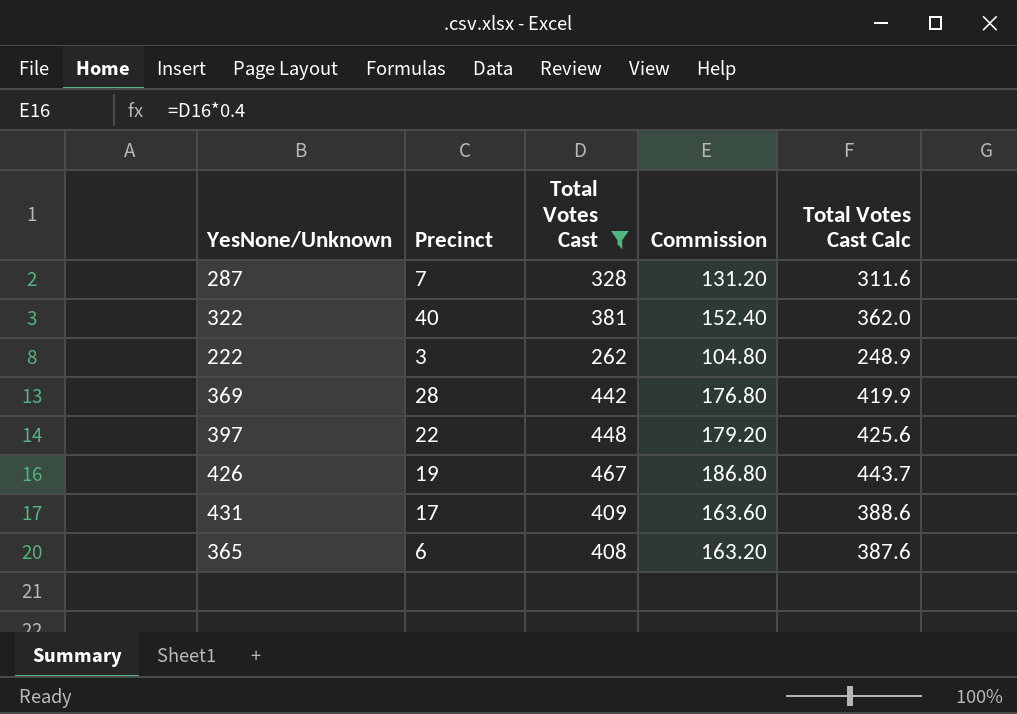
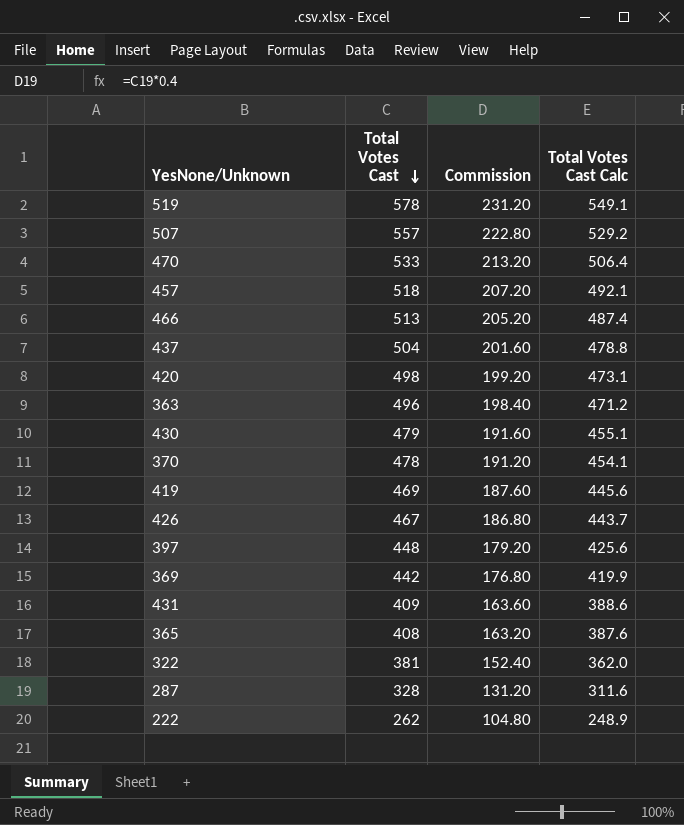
filter: Total Votes Cast <= 467 -> none
row order: none -> Total Votes Cast descending
column Precinct | position: 2 -> none

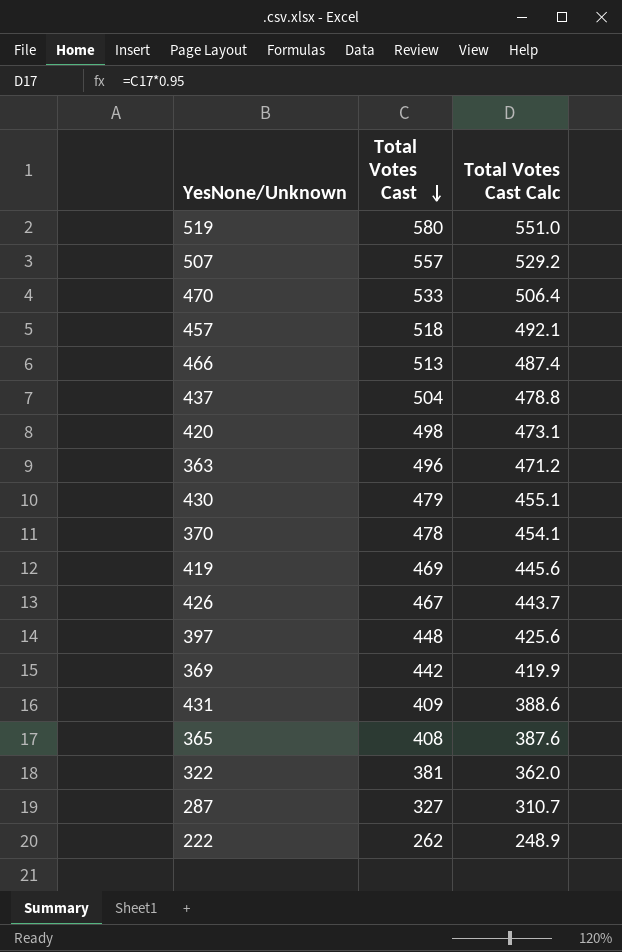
column Commission | formula: [Total Votes Cast] * 0.4 -> none
519 | Total Votes Cast: 578 -> 580
519 | Total Votes Cast Calc: 549.1 -> 551.0
287 | Total Votes Cast: 328 -> 327
287 | Total Votes Cast Calc: 311.6 -> 310.7

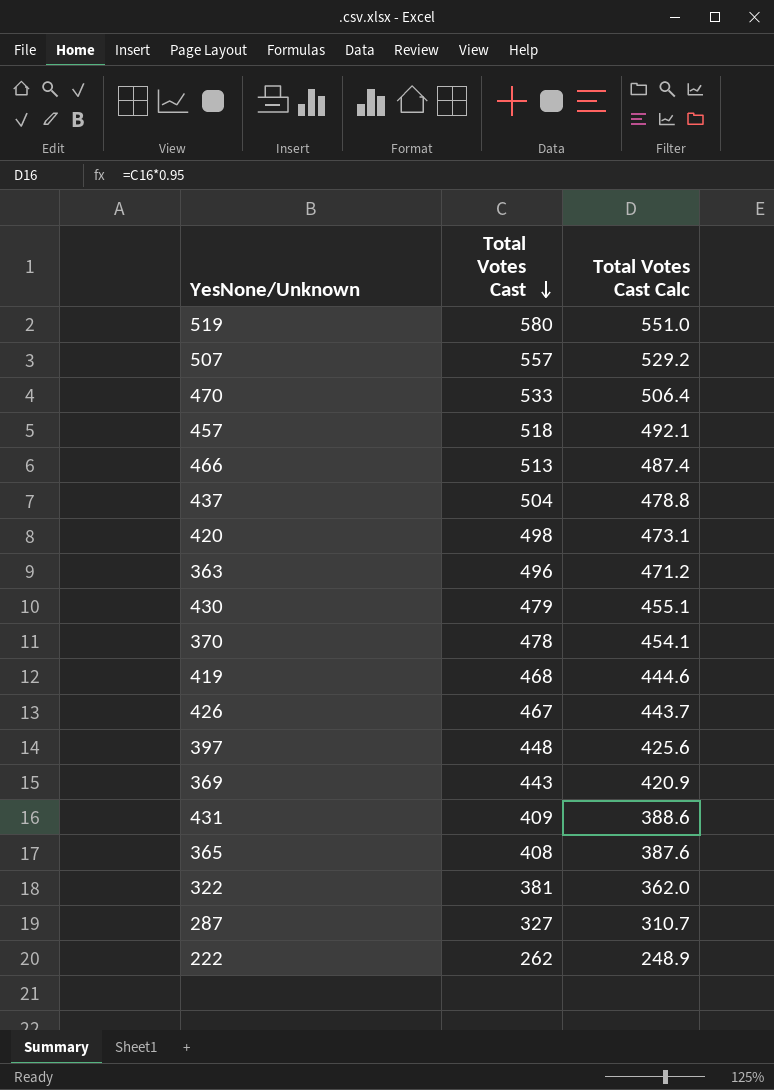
419 | Total Votes Cast: 469 -> 468
419 | Total Votes Cast Calc: 445.6 -> 444.6
369 | Total Votes Cast: 442 -> 443
369 | Total Votes Cast Calc: 419.9 -> 420.9

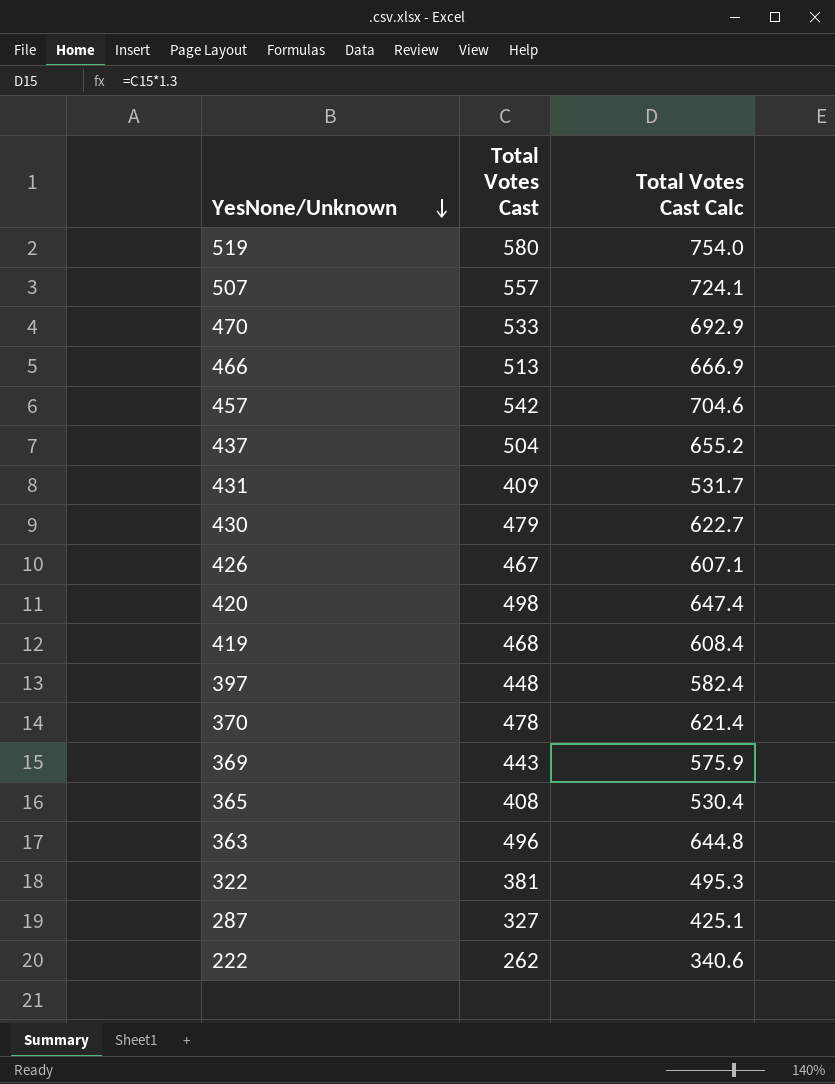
row order: Total Votes Cast descending -> YesNone/Unknown descending
column Total Votes Cast Calc | formula: [Total Votes Cast] * 0.95 -> [Total Votes Cast] * 1.3
457 | Total Votes Cast: 518 -> 542

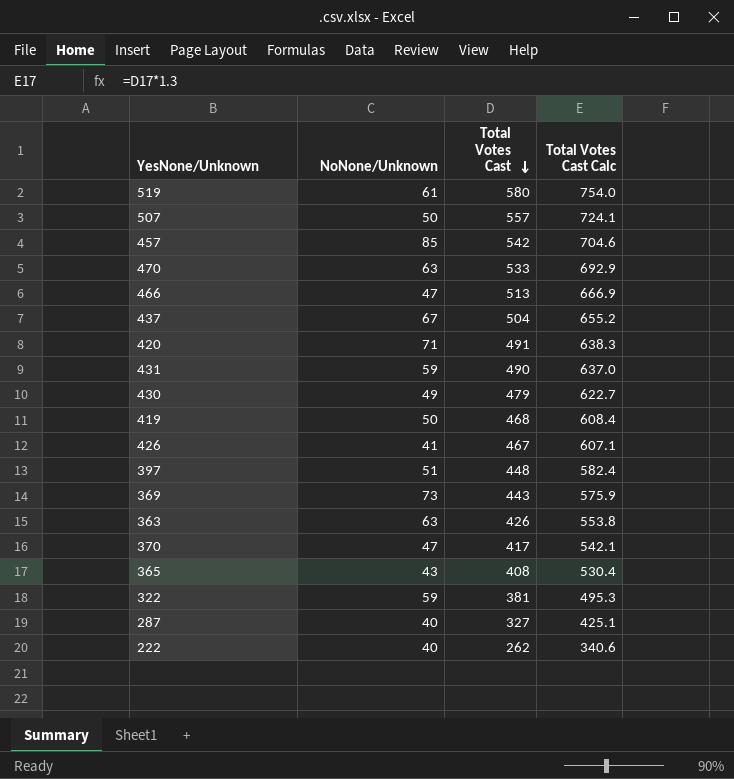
row order: YesNone/Unknown descending -> Total Votes Cast descending
column NoNone/Unknown | position: none -> 2
420 | Total Votes Cast: 498 -> 491
420 | Total Votes Cast Calc: 647.4 -> 638.3
431 | Total Votes Cast: 409 -> 490
431 | Total Votes Cast Calc: 531.7 -> 637.0
363 | Total Votes Cast: 496 -> 426
363 | Total Votes Cast Calc: 644.8 -> 553.8
370 | Total Votes Cast: 478 -> 417
370 | Total Votes Cast Calc: 621.4 -> 542.1

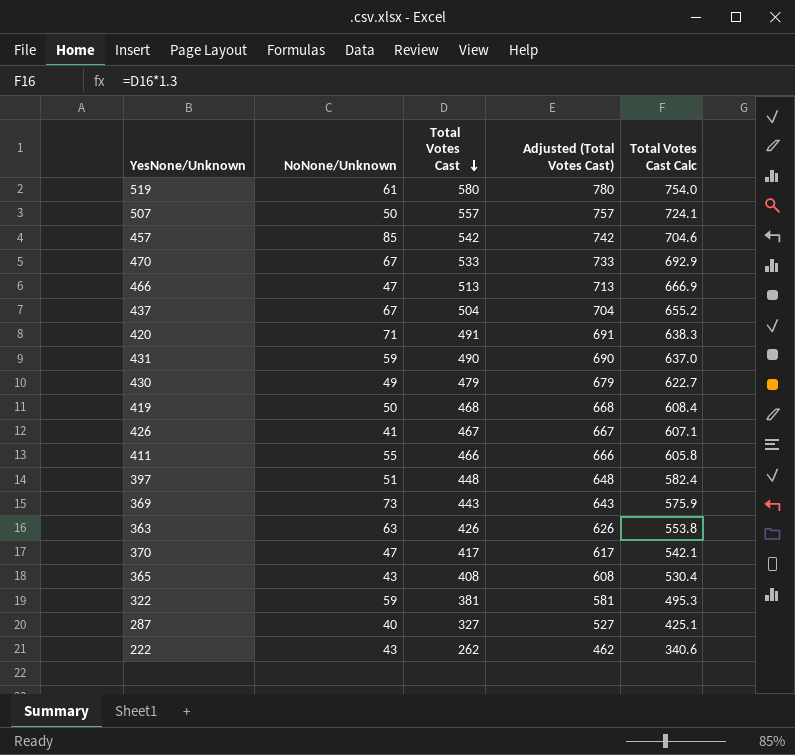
column Adjusted (Total Votes Cast) | formula: none -> [Total Votes Cast] + 200
470 | NoNone/Unknown: 63 -> 67
row 411: none -> 55 | 466 | 666 | 605.8
222 | NoNone/Unknown: 40 -> 43

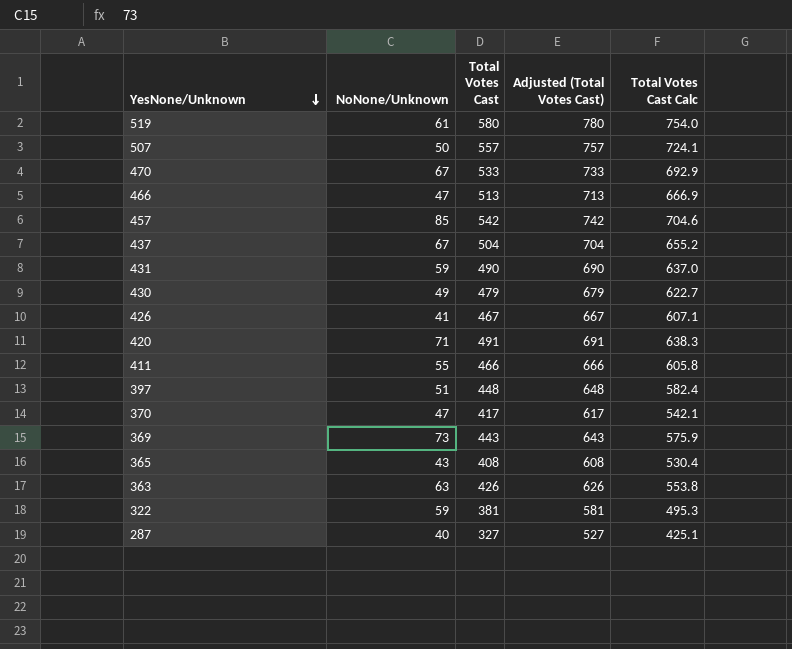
row order: Total Votes Cast descending -> YesNone/Unknown descending
row 419: 50 | 468 | 668 | 608.4 -> none
row 222: 43 | 262 | 462 | 340.6 -> none

